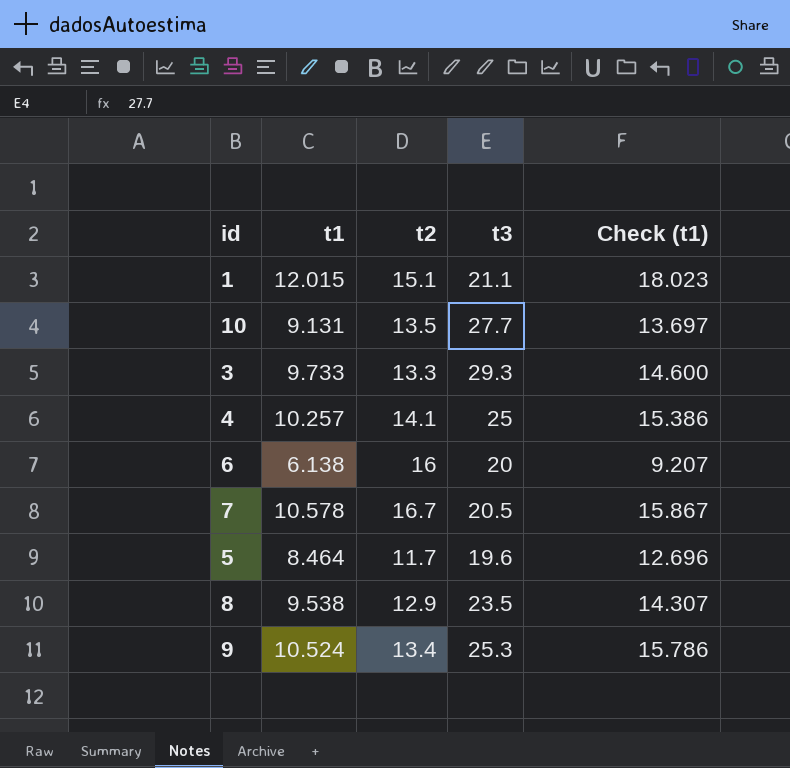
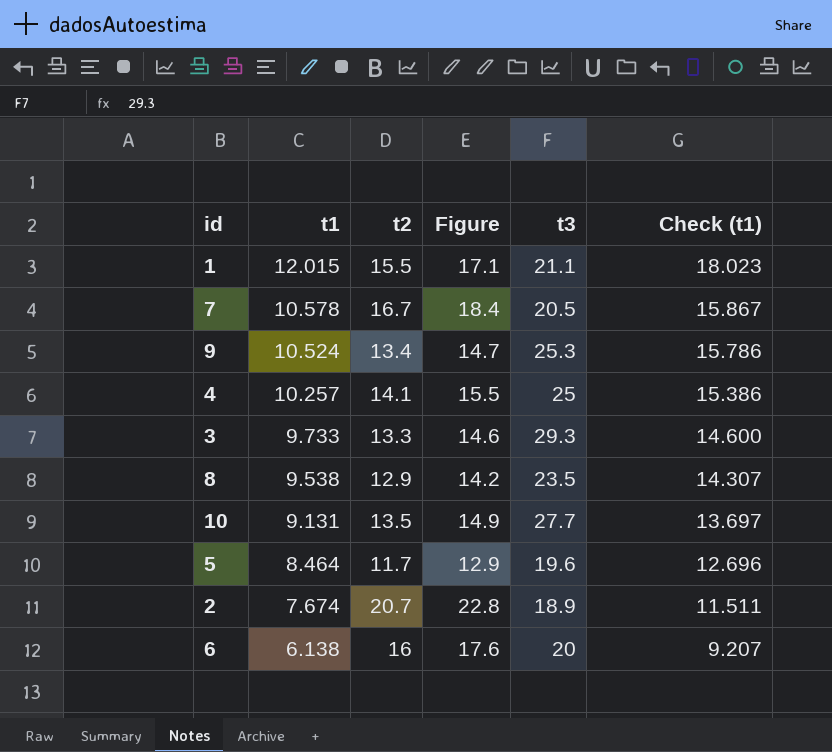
row order: none -> t1 descending
column Figure | formula: none -> [t2] * 1.1
1 | t2: 15.1 -> 15.5
row 2: none -> 7.674 | 20.7 | 22.8 | 18.9 | 11.511

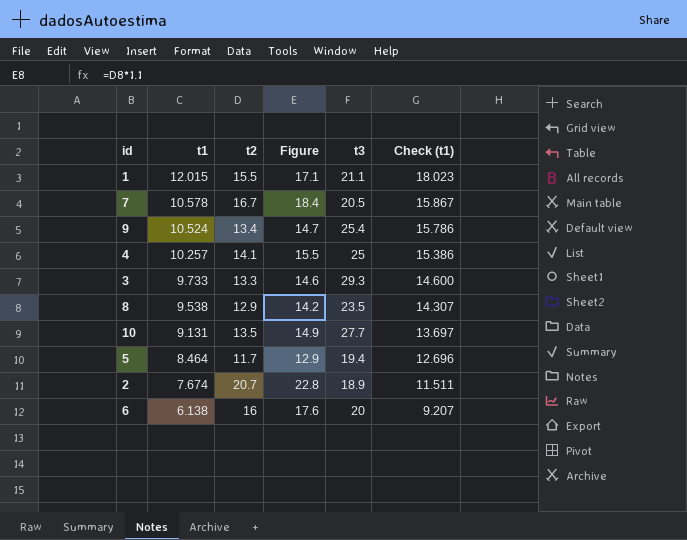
9 | t3: 25.3 -> 25.4
5 | t3: 19.6 -> 19.4

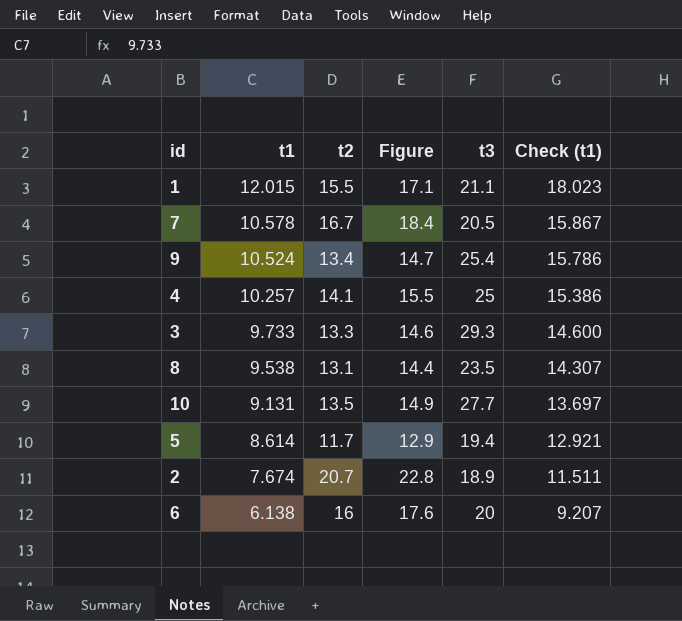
8 | t2: 12.9 -> 13.1
8 | Figure: 14.2 -> 14.4
5 | t1: 8.464 -> 8.614
5 | Check (t1): 12.696 -> 12.921

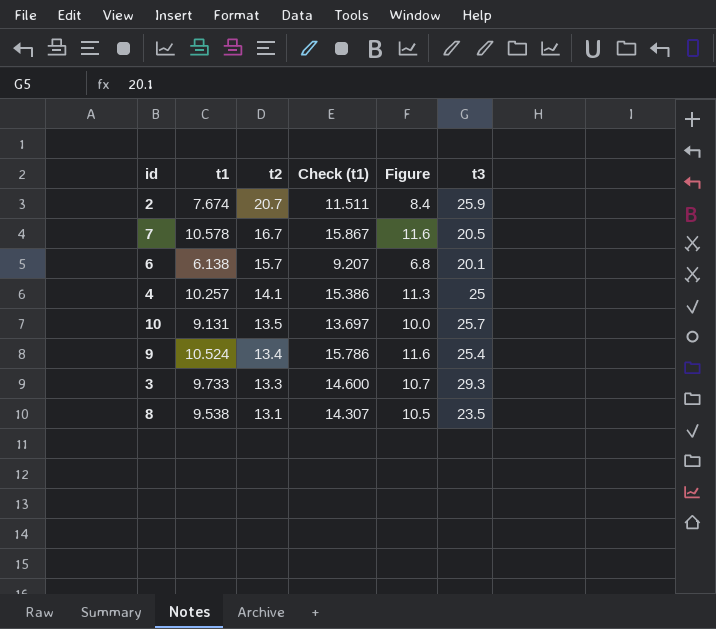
row order: t1 descending -> t2 descending
column Check (t1) | position: 6 -> 4
column Figure | formula: [t2] * 1.1 -> [t1] * 1.1
row 1: 12.015 | 15.5 | 17.1 | 21.1 | 18.023 -> none
row 5: 8.614 | 11.7 | 12.9 | 19.4 | 12.921 -> none
2 | t3: 18.9 -> 25.9
6 | t2: 16 -> 15.7
6 | t3: 20 -> 20.1
10 | t3: 27.7 -> 25.7

